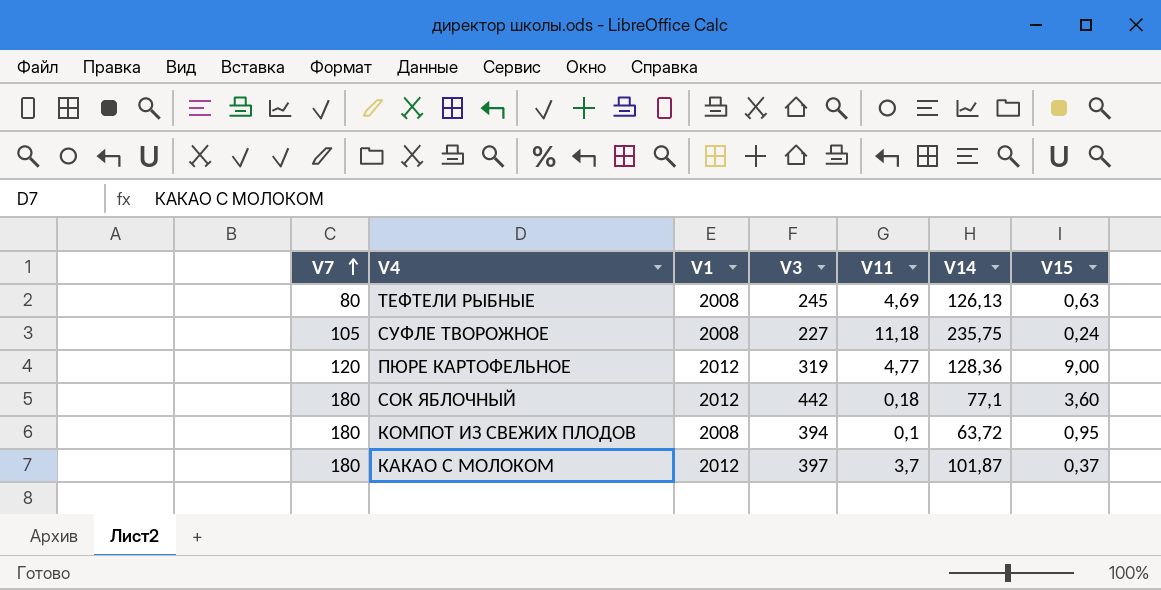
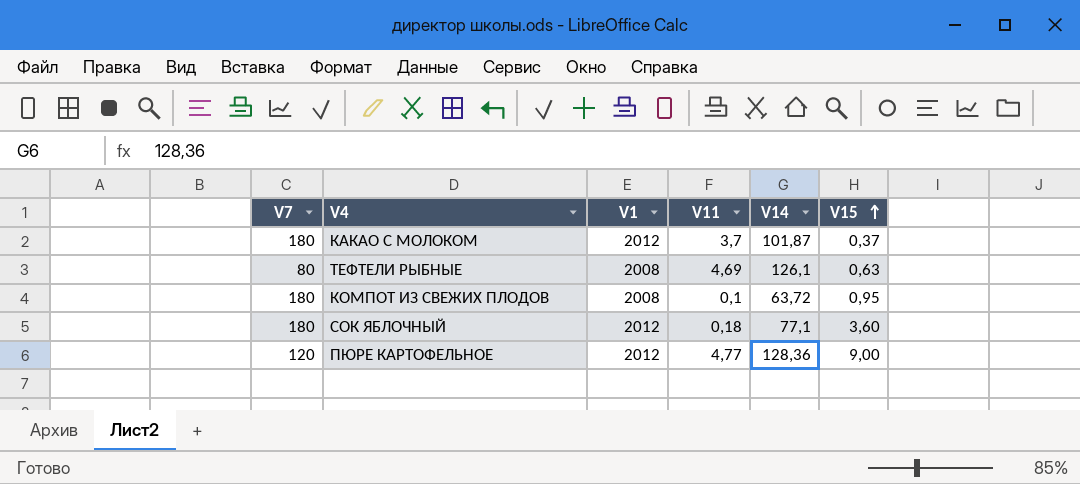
row order: V7 ascending -> V15 ascending
column V3 | position: 4 -> none
row СУФЛЕ ТВОРОЖНОЕ: 105 | 2008 | 227 | 11,18 | 235,75 | 0,24 -> none
ТЕФТЕЛИ РЫБНЫЕ | V14: 126,13 -> 126,1

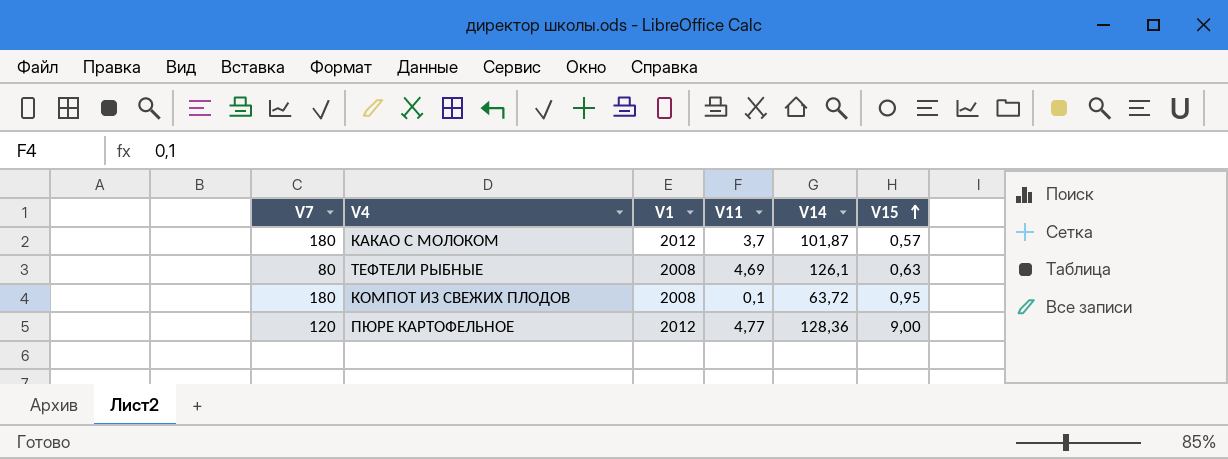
row СОК ЯБЛОЧНЫЙ: 180 | 2012 | 0,18 | 77,1 | 3,60 -> none
КАКАО С МОЛОКОМ | V15: 0,37 -> 0,57

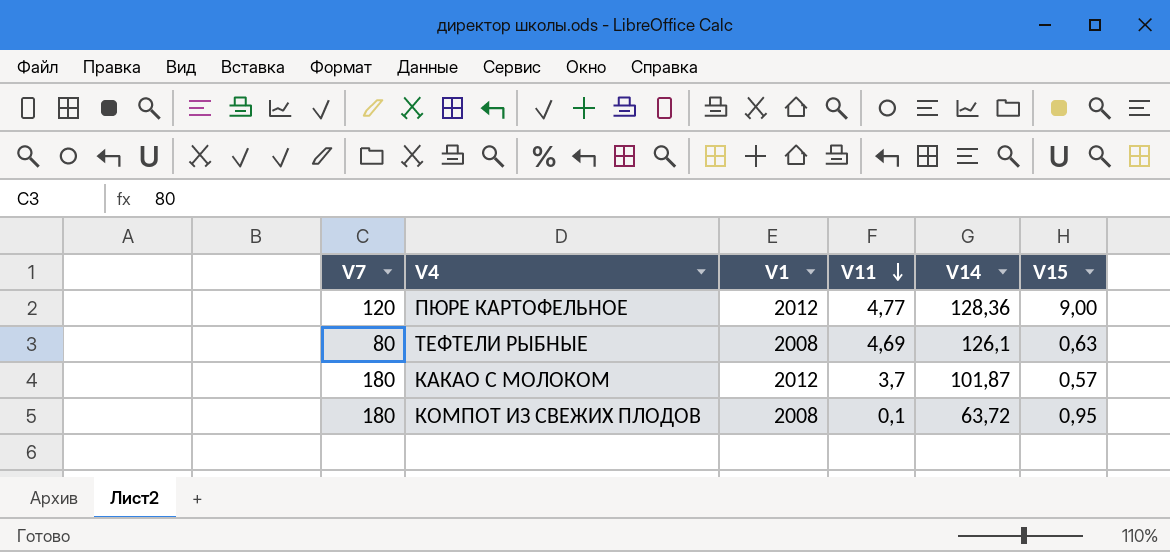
row order: V15 ascending -> V11 descending

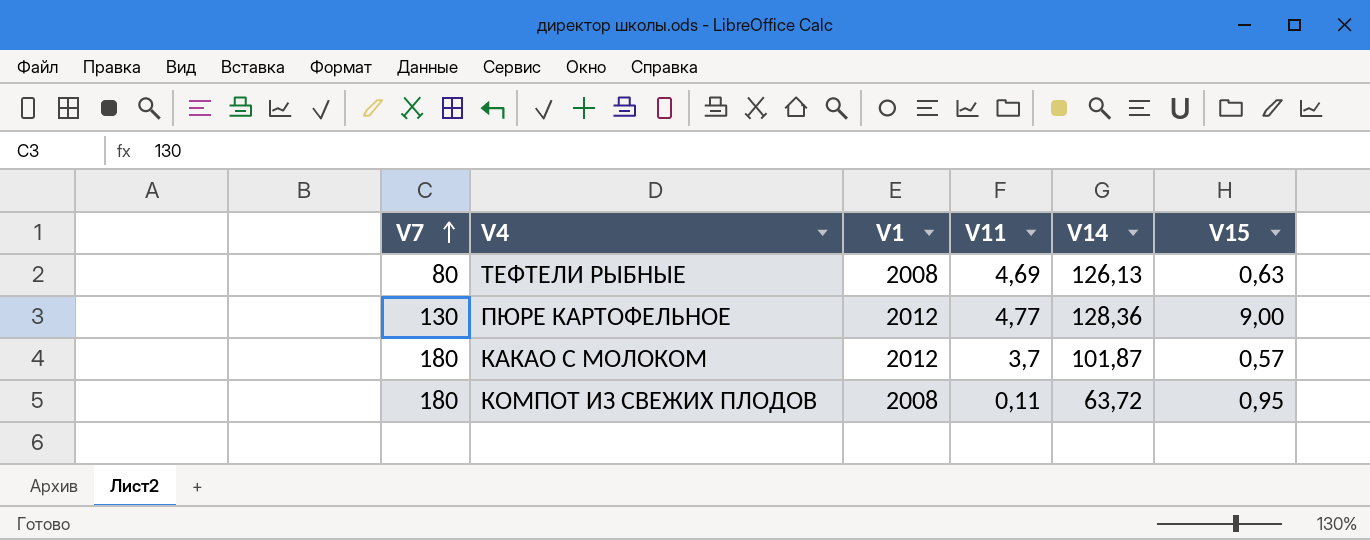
row order: V11 descending -> V7 ascending
ТЕФТЕЛИ РЫБНЫЕ | V14: 126,1 -> 126,13
ПЮРЕ КАРТОФЕЛЬНОЕ | V7: 120 -> 130
КОМПОТ ИЗ СВЕЖИХ ПЛОДОВ | V11: 0,1 -> 0,11

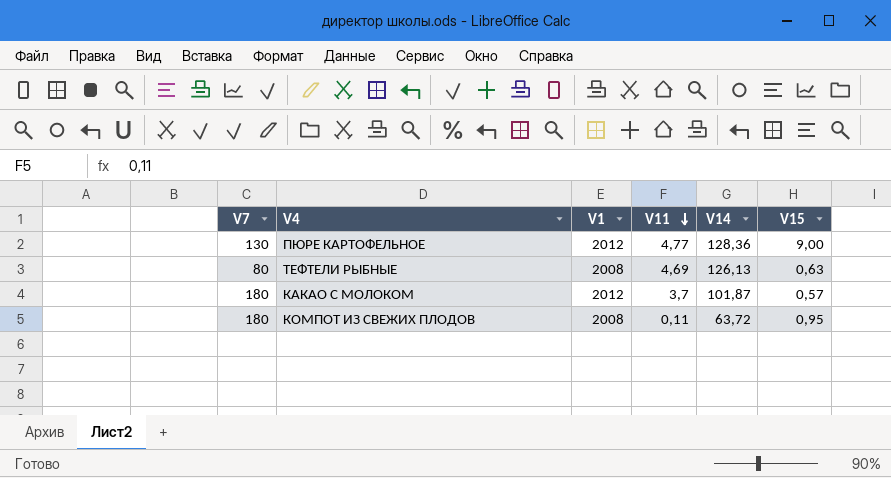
row order: V7 ascending -> V11 descending

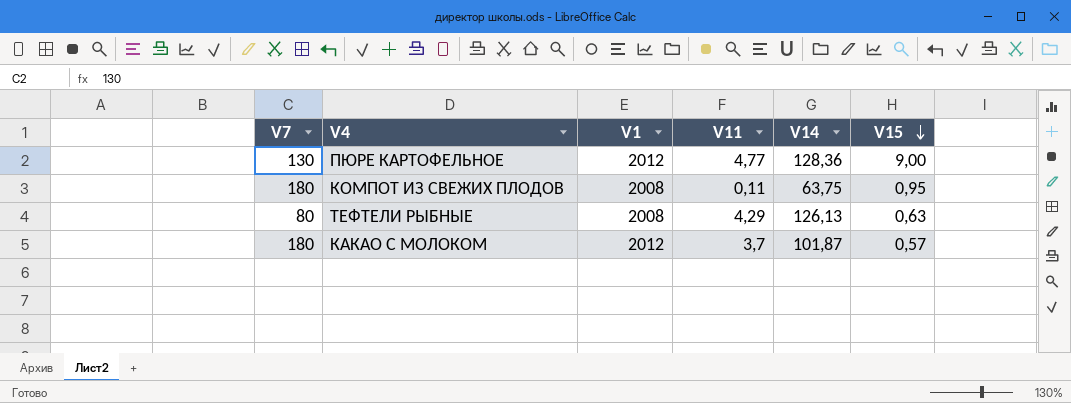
row order: V11 descending -> V15 descending
КОМПОТ ИЗ СВЕЖИХ ПЛОДОВ | V14: 63,72 -> 63,75
ТЕФТЕЛИ РЫБНЫЕ | V11: 4,69 -> 4,29

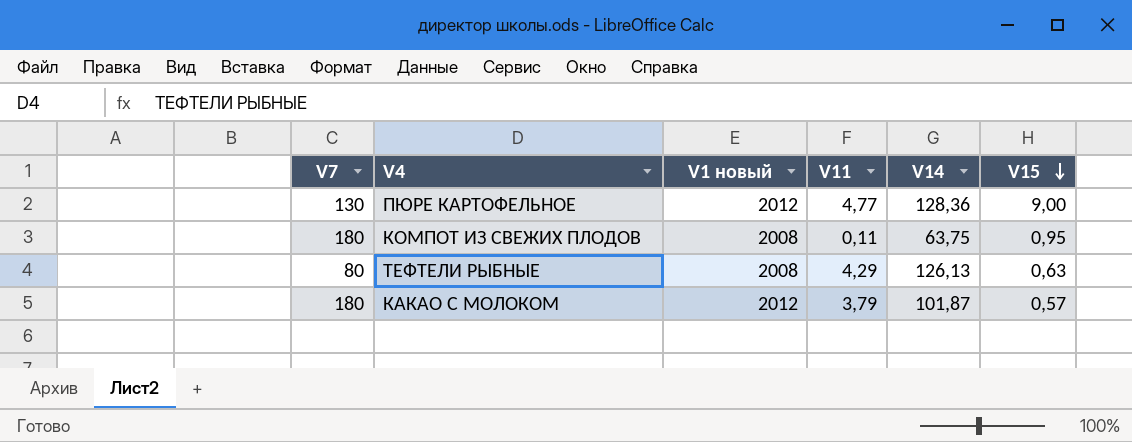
column name: V1 -> V1 новый
КАКАО С МОЛОКОМ | V11: 3,7 -> 3,79

